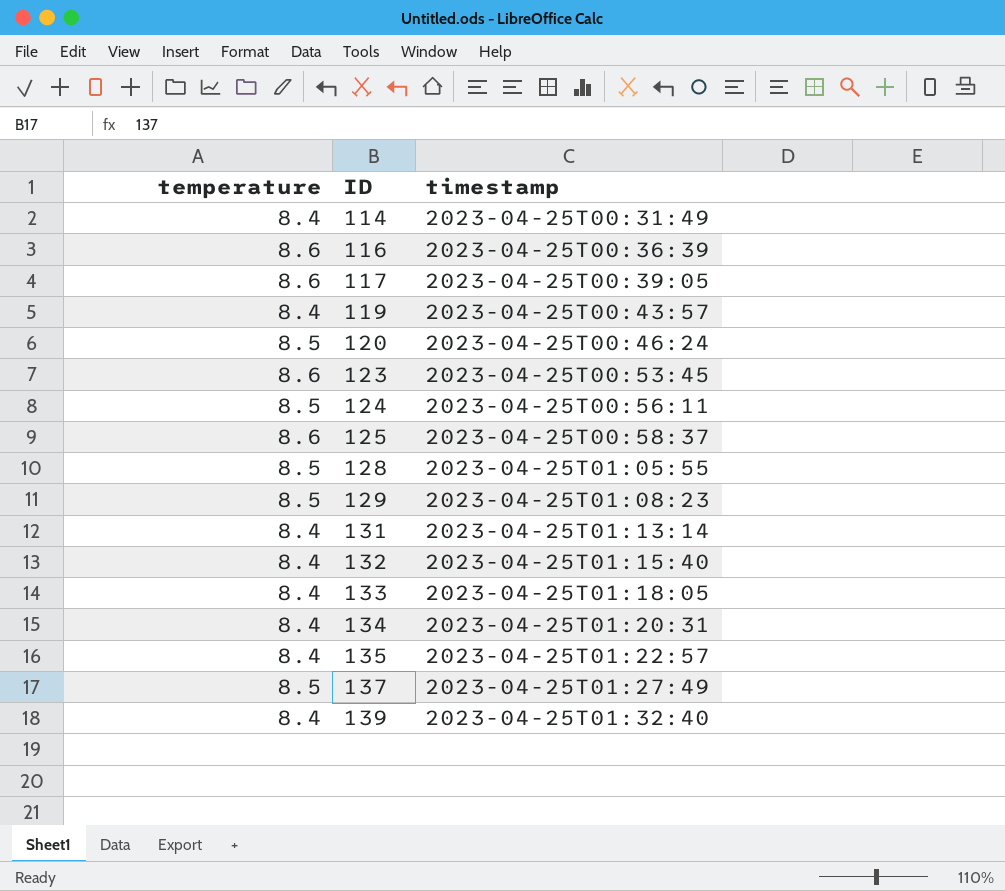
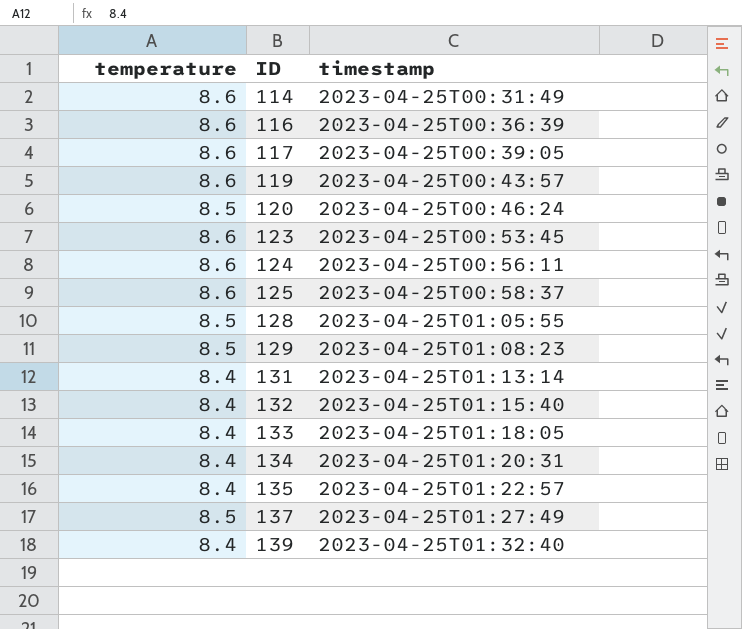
114 | temperature: 8.4 -> 8.6
119 | temperature: 8.4 -> 8.6
124 | temperature: 8.5 -> 8.6

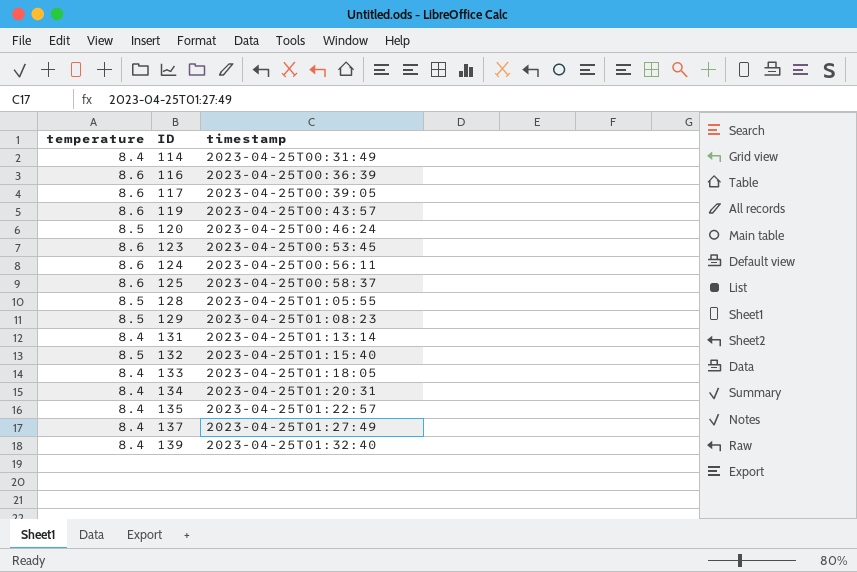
114 | temperature: 8.6 -> 8.4
132 | temperature: 8.4 -> 8.5
137 | temperature: 8.5 -> 8.4

